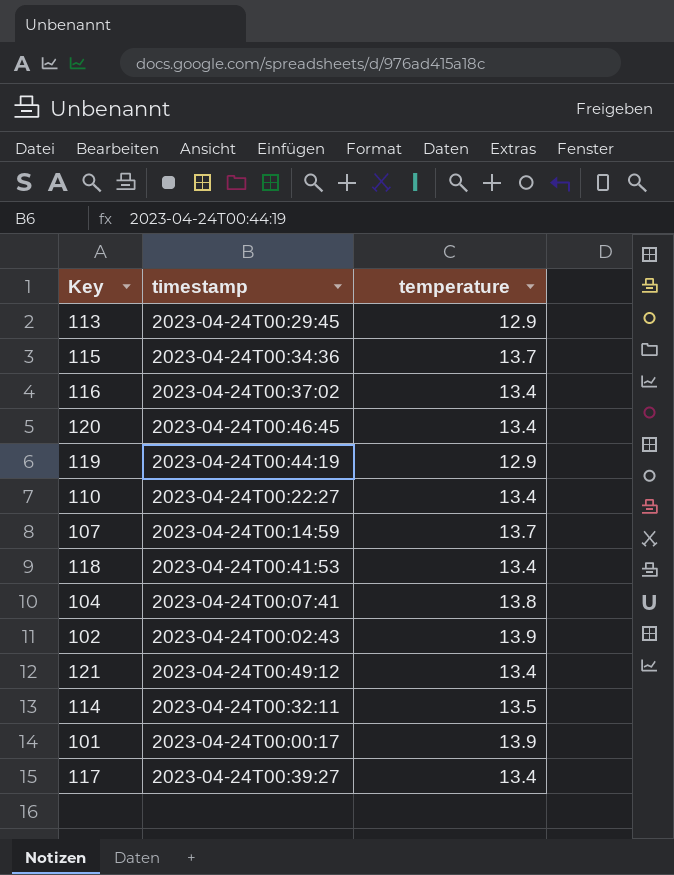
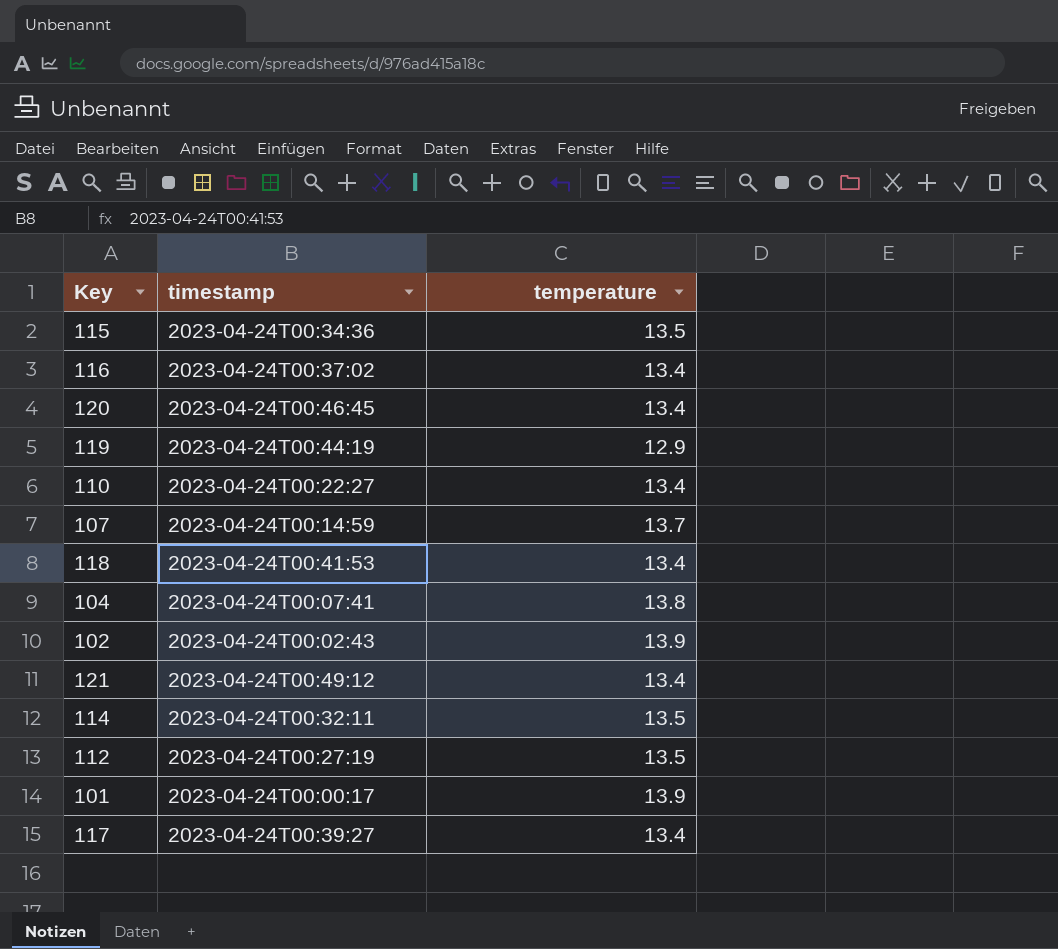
row 113: 2023-04-24T00:29:45 | 12.9 -> none
115 | temperature: 13.7 -> 13.5
row 112: none -> 2023-04-24T00:27:19 | 13.5

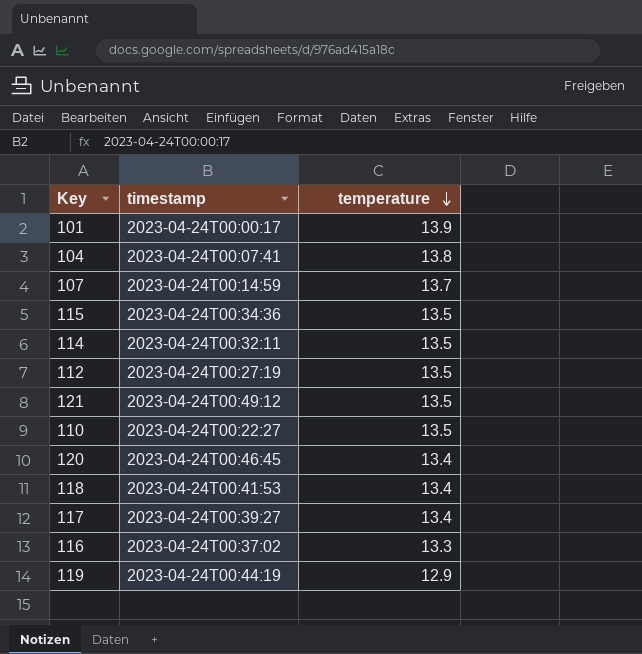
row order: none -> temperature descending
row 102: 2023-04-24T00:02:43 | 13.9 -> none
121 | temperature: 13.4 -> 13.5
110 | temperature: 13.4 -> 13.5
116 | temperature: 13.4 -> 13.3

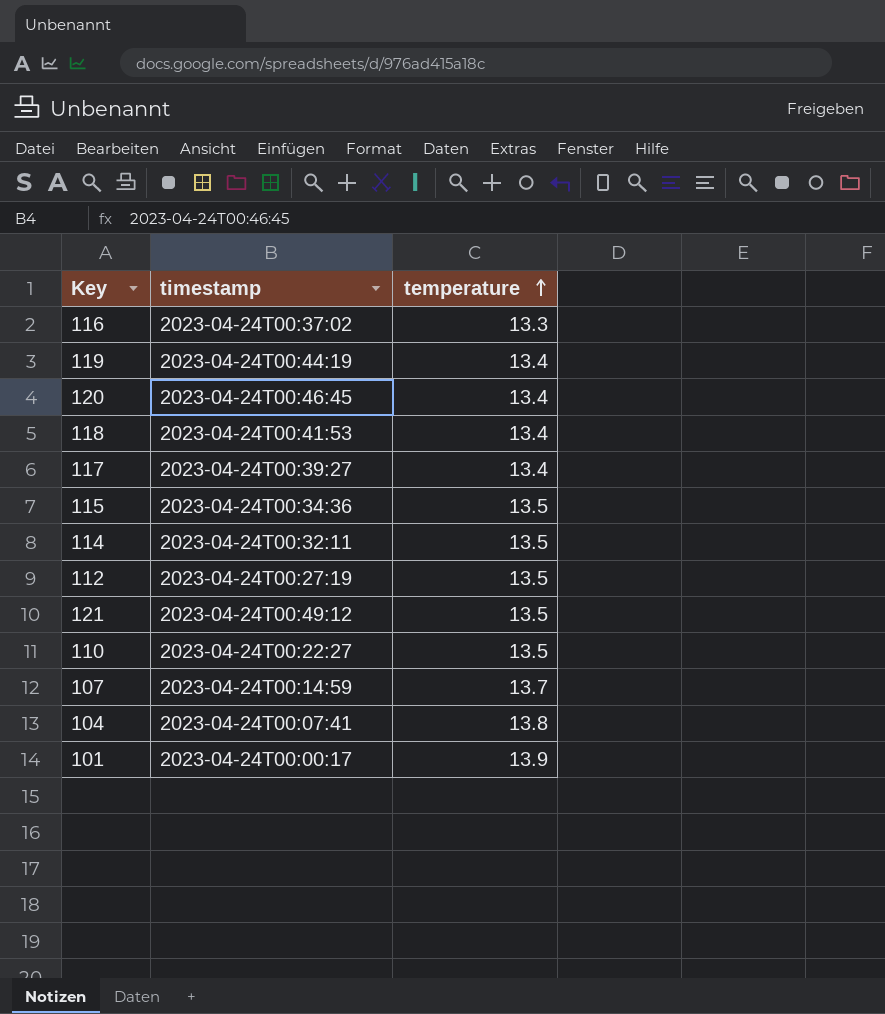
row order: temperature descending -> temperature ascending
119 | temperature: 12.9 -> 13.4

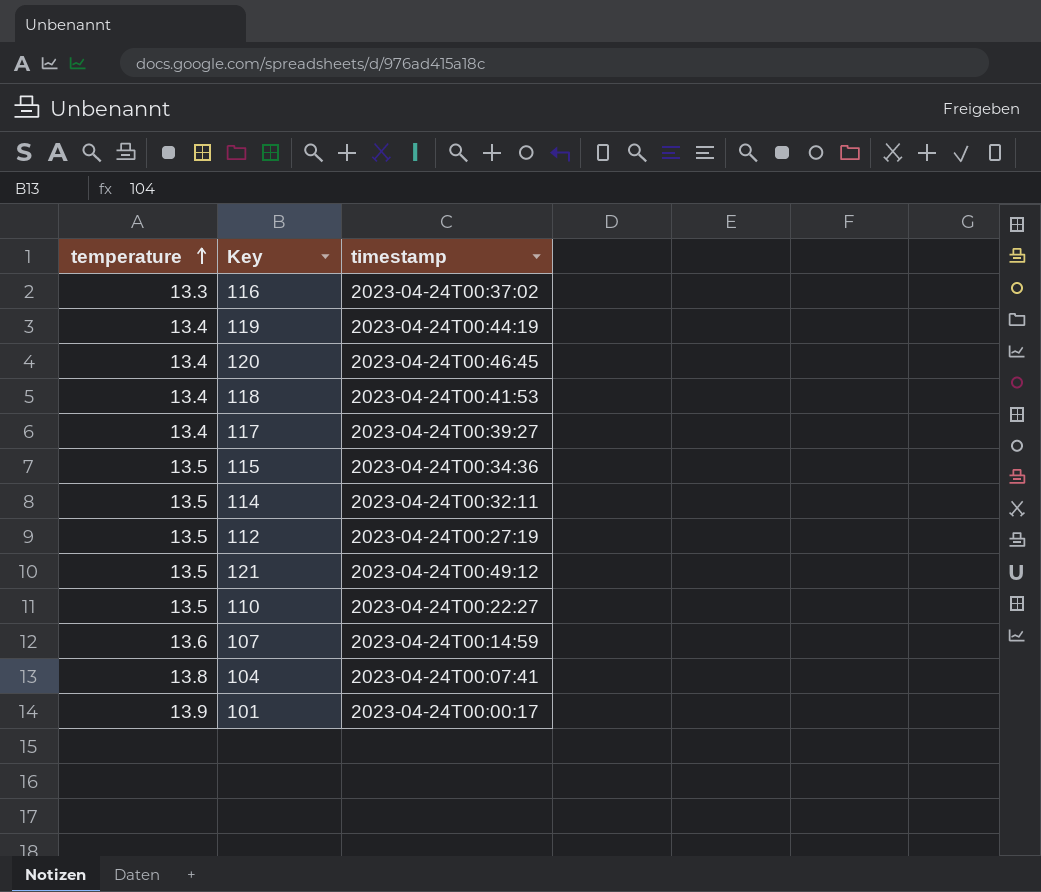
column temperature | position: 3 -> 1
107 | temperature: 13.7 -> 13.6

